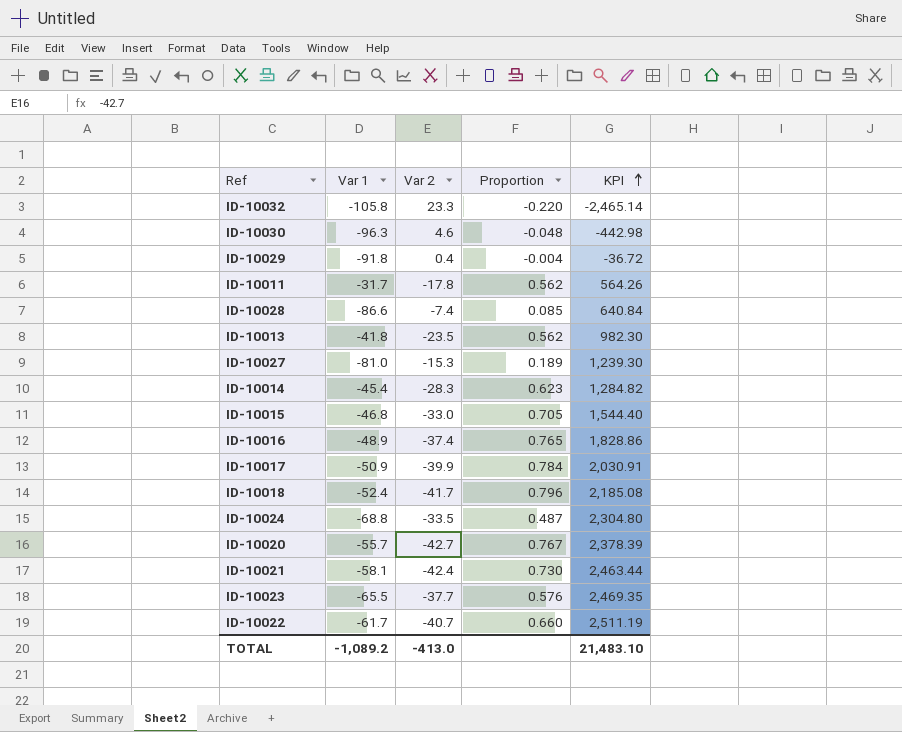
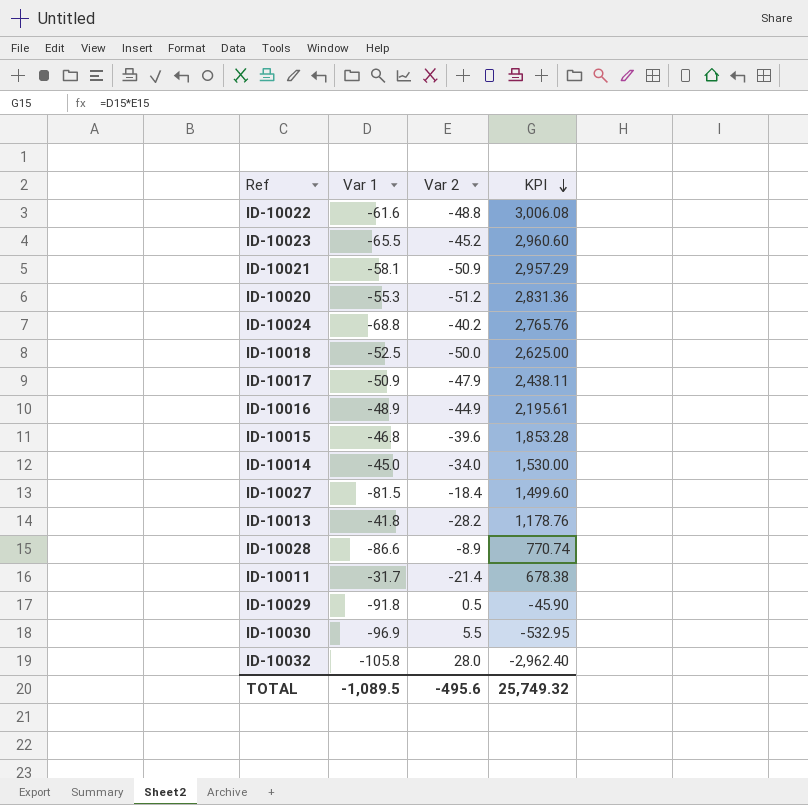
row order: KPI ascending -> KPI descending
column Proportion | formula: [Var 2] / [Var 1] -> none
ID-10022 | Var 1: -61.7 -> -61.6
ID-10022 | Var 2: -40.7 -> -48.8
ID-10022 | KPI: 2,511.19 -> 3,006.08
ID-10023 | Var 2: -37.7 -> -45.2
ID-10023 | KPI: 2,469.35 -> 2,960.60
ID-10021 | Var 2: -42.4 -> -50.9
ID-10021 | KPI: 2,463.44 -> 2,957.29
ID-10020 | Var 1: -55.7 -> -55.3
ID-10020 | Var 2: -42.7 -> -51.2
ID-10020 | KPI: 2,378.39 -> 2,831.36
ID-10024 | Var 2: -33.5 -> -40.2
ID-10024 | KPI: 2,304.80 -> 2,765.76
ID-10018 | Var 1: -52.4 -> -52.5
ID-10018 | Var 2: -41.7 -> -50.0
ID-10018 | KPI: 2,185.08 -> 2,625.00
ID-10017 | Var 2: -39.9 -> -47.9
ID-10017 | KPI: 2,030.91 -> 2,438.11
ID-10016 | Var 2: -37.4 -> -44.9
ID-10016 | KPI: 1,828.86 -> 2,195.61
ID-10015 | Var 2: -33.0 -> -39.6
ID-10015 | KPI: 1,544.40 -> 1,853.28
ID-10014 | Var 1: -45.4 -> -45.0
ID-10014 | Var 2: -28.3 -> -34.0
ID-10014 | KPI: 1,284.82 -> 1,530.00
ID-10027 | Var 1: -81.0 -> -81.5
ID-10027 | Var 2: -15.3 -> -18.4
ID-10027 | KPI: 1,239.30 -> 1,499.60
ID-10013 | Var 2: -23.5 -> -28.2
ID-10013 | KPI: 982.30 -> 1,178.76
ID-10028 | Var 2: -7.4 -> -8.9
ID-10028 | KPI: 640.84 -> 770.74
ID-10011 | Var 2: -17.8 -> -21.4
ID-10011 | KPI: 564.26 -> 678.38
ID-10029 | Var 2: 0.4 -> 0.5
ID-10029 | KPI: -36.72 -> -45.90
ID-10030 | Var 1: -96.3 -> -96.9
ID-10030 | Var 2: 4.6 -> 5.5
ID-10030 | KPI: -442.98 -> -532.95
ID-10032 | Var 2: 23.3 -> 28.0
ID-10032 | KPI: -2,465.14 -> -2,962.40
TOTAL | Var 1: -1,089.2 -> -1,089.5
TOTAL | Var 2: -413.0 -> -495.6
TOTAL | KPI: 21,483.10 -> 25,749.32

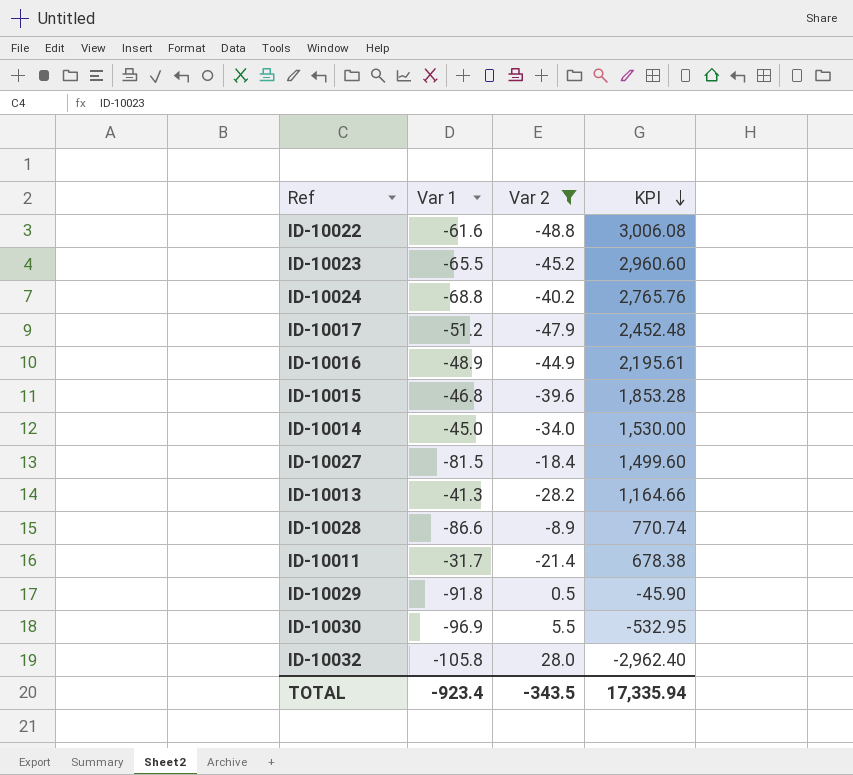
filter: none -> Var 2 >= -48.8
ID-10017 | Var 1: -50.9 -> -51.2
ID-10017 | KPI: 2,438.11 -> 2,452.48
ID-10013 | Var 1: -41.8 -> -41.3
ID-10013 | KPI: 1,178.76 -> 1,164.66
TOTAL | Var 1: -1,089.5 -> -923.4
TOTAL | Var 2: -495.6 -> -343.5
TOTAL | KPI: 25,749.32 -> 17,335.94

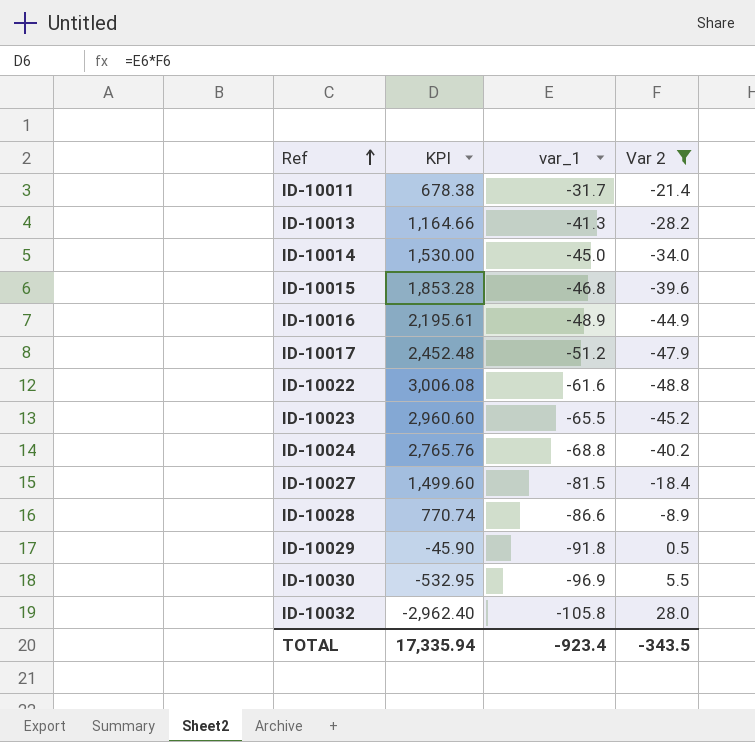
row order: KPI descending -> Ref ascending
column KPI | position: 4 -> 2
column name: Var 1 -> var_1

